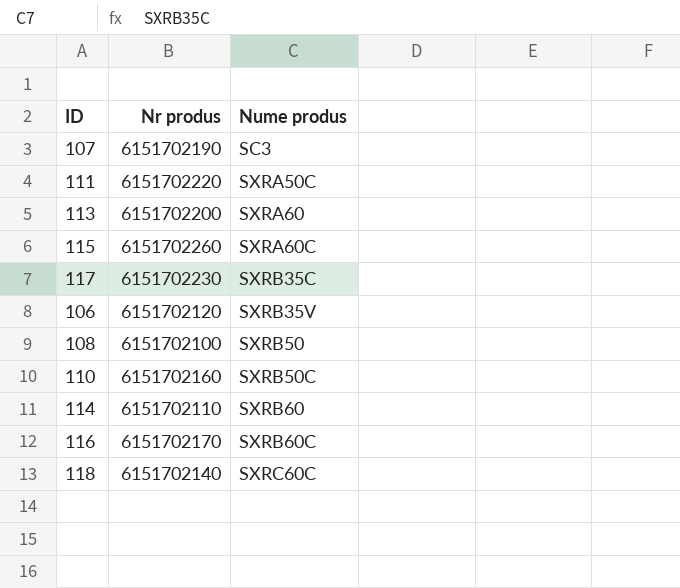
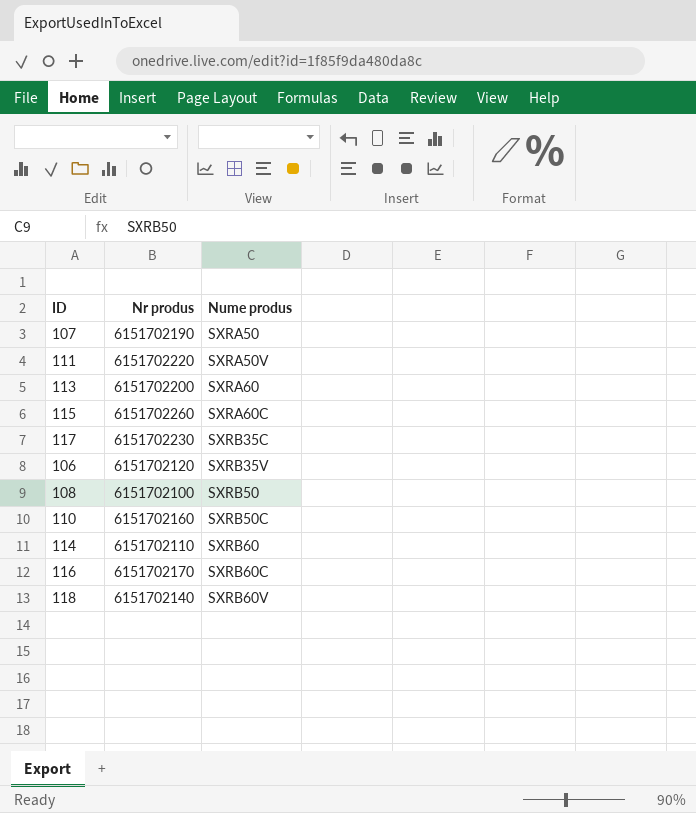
107 | Nume produs: SC3 -> SXRA50
111 | Nume produs: SXRA50C -> SXRA50V
118 | Nume produs: SXRC60C -> SXRB60V

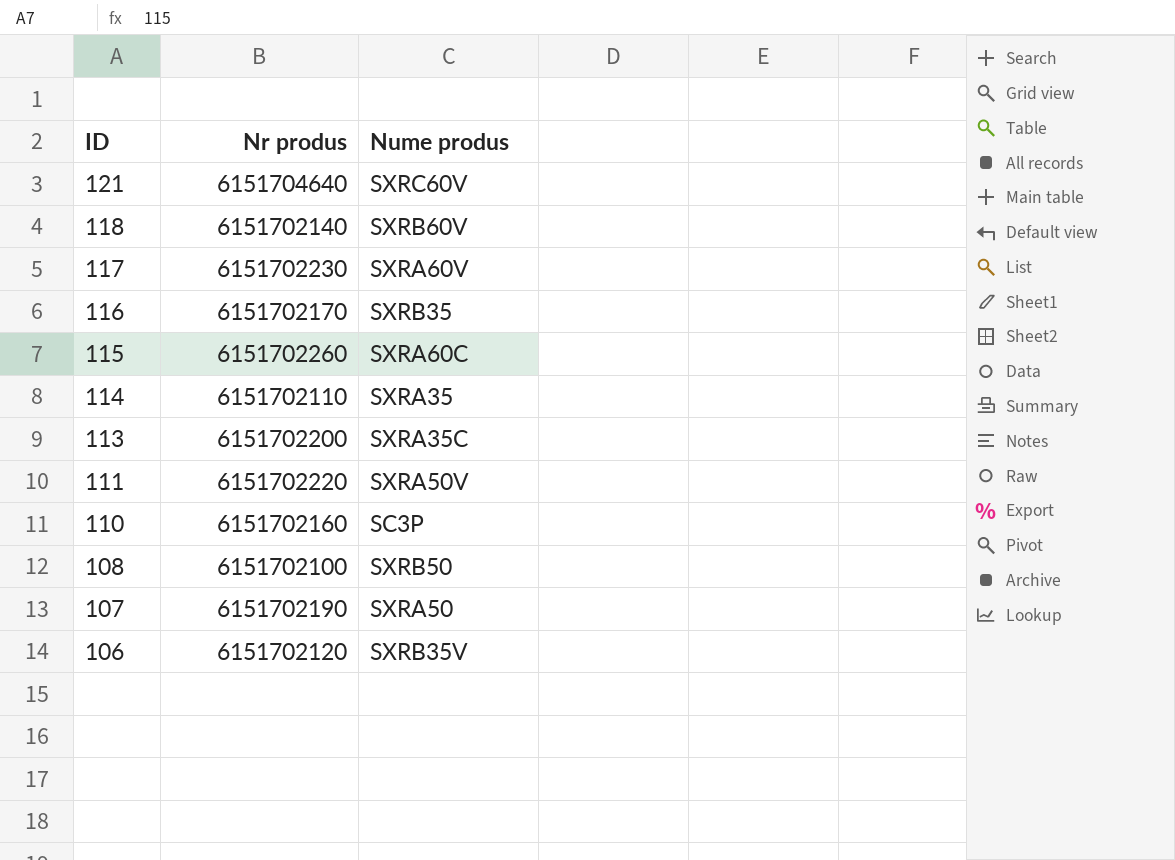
row order: Nume produs ascending -> ID descending
row 121: none -> 6151704640 | SXRC60V
117 | Nume produs: SXRB35C -> SXRA60V
116 | Nume produs: SXRB60C -> SXRB35
114 | Nume produs: SXRB60 -> SXRA35
113 | Nume produs: SXRA60 -> SXRA35C
110 | Nume produs: SXRB50C -> SC3P

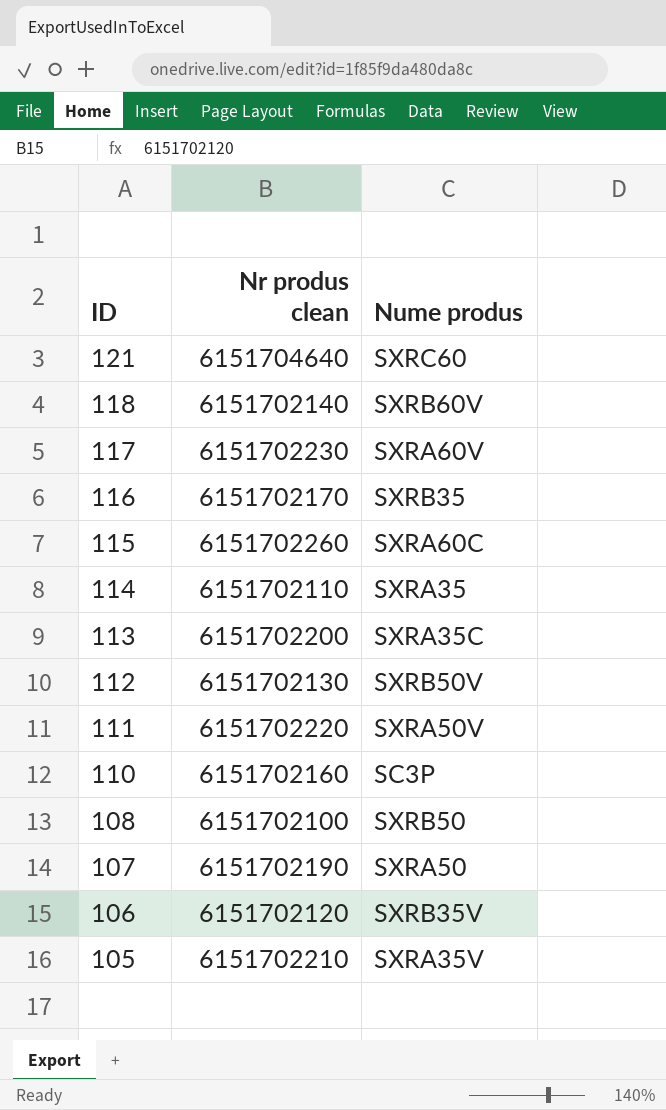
column name: Nr produs -> Nr produs clean
121 | Nume produs: SXRC60V -> SXRC60
row 112: none -> 6151702130 | SXRB50V
row 105: none -> 6151702210 | SXRA35V

